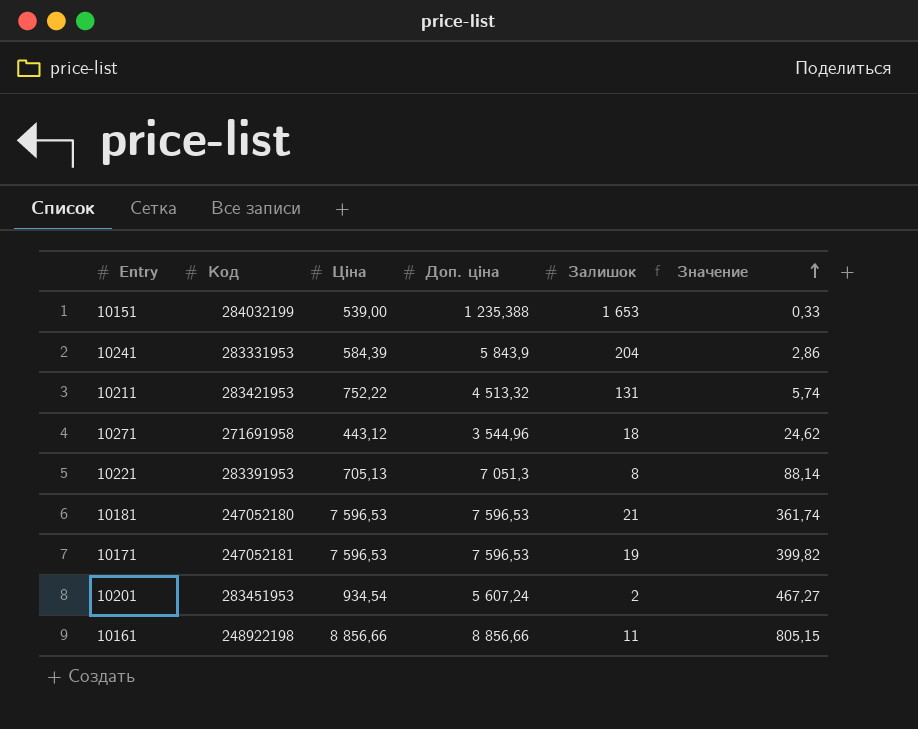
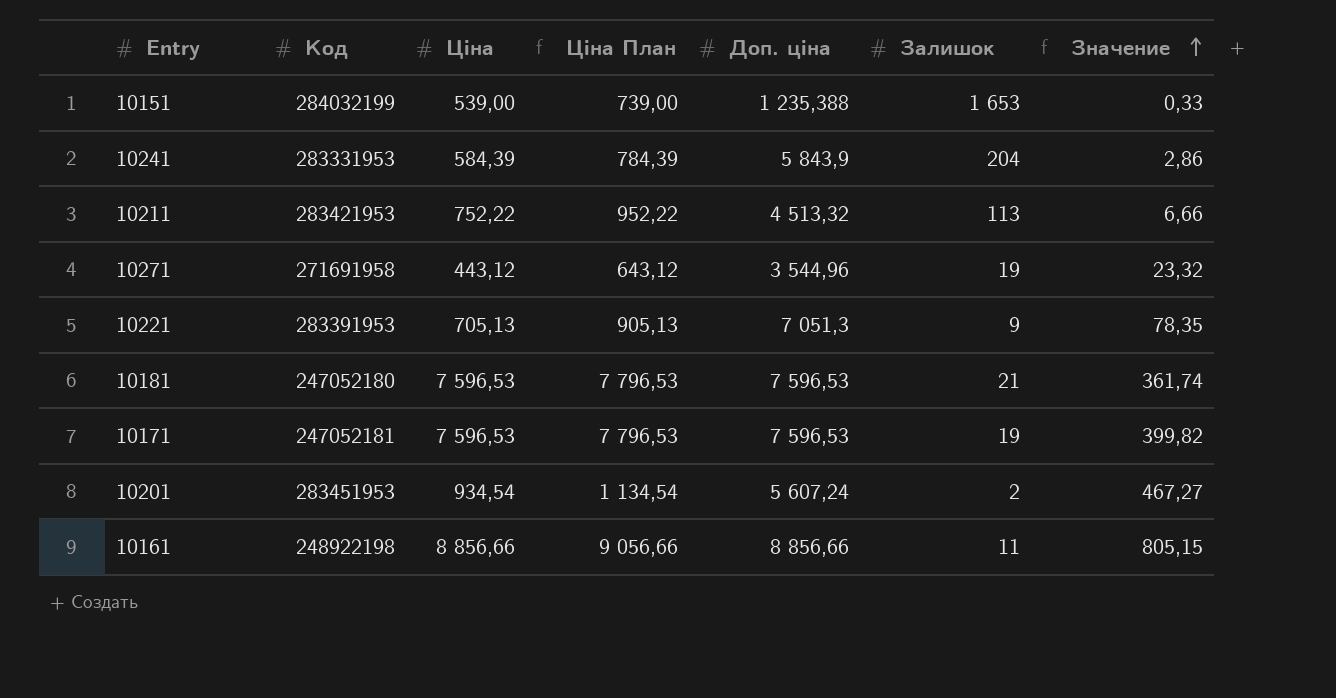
column Ціна План | formula: none -> [Ціна] + 200
10211 | Залишок: 131 -> 113
10211 | Значение: 5,74 -> 6,66
10271 | Залишок: 18 -> 19
10271 | Значение: 24,62 -> 23,32
10221 | Залишок: 8 -> 9
10221 | Значение: 88,14 -> 78,35

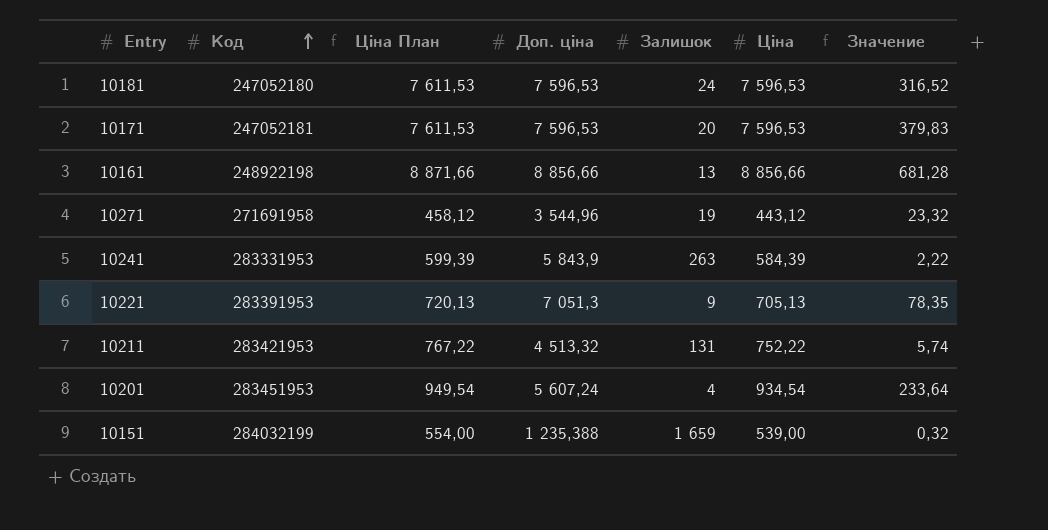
row order: Значение ascending -> Код ascending
column Ціна План | formula: [Ціна] + 200 -> [Ціна] + 15
column Ціна | position: 3 -> 6
10181 | Залишок: 21 -> 24
10181 | Значение: 361,74 -> 316,52
10171 | Залишок: 19 -> 20
10171 | Значение: 399,82 -> 379,83
10161 | Залишок: 11 -> 13
10161 | Значение: 805,15 -> 681,28
10241 | Залишок: 204 -> 263
10241 | Значение: 2,86 -> 2,22
10211 | Залишок: 113 -> 131
10211 | Значение: 6,66 -> 5,74
10201 | Залишок: 2 -> 4
10201 | Значение: 467,27 -> 233,64
10151 | Залишок: 1 653 -> 1 659
10151 | Значение: 0,33 -> 0,32

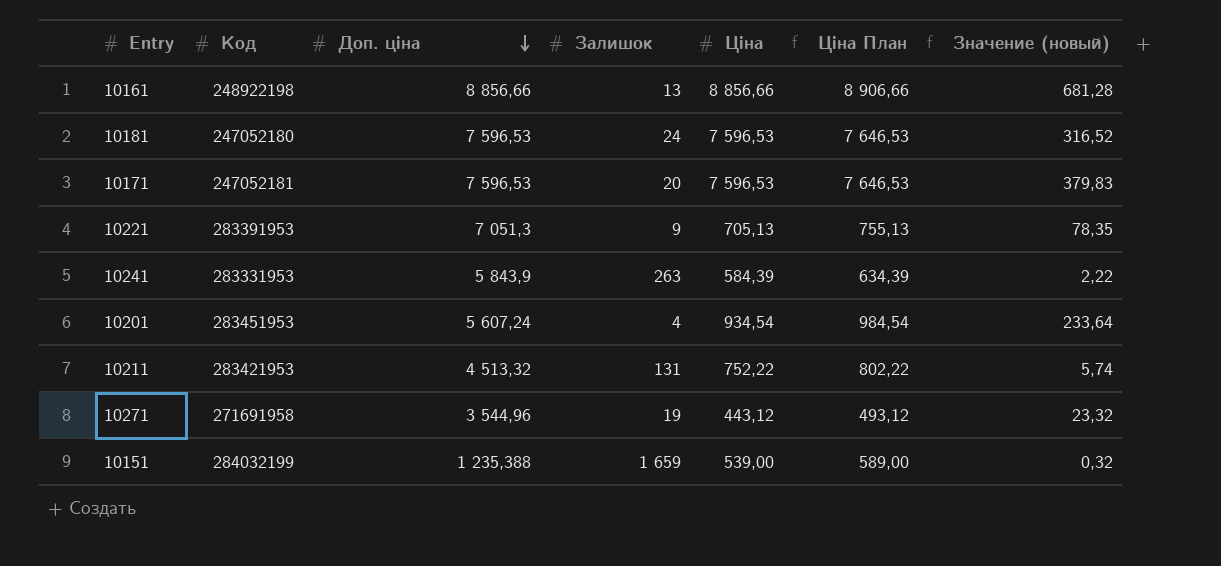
row order: Код ascending -> Доп. ціна descending
column Ціна План | formula: [Ціна] + 15 -> [Ціна] + 50
column Ціна План | position: 3 -> 6
column name: Значение -> Значение (новый)

